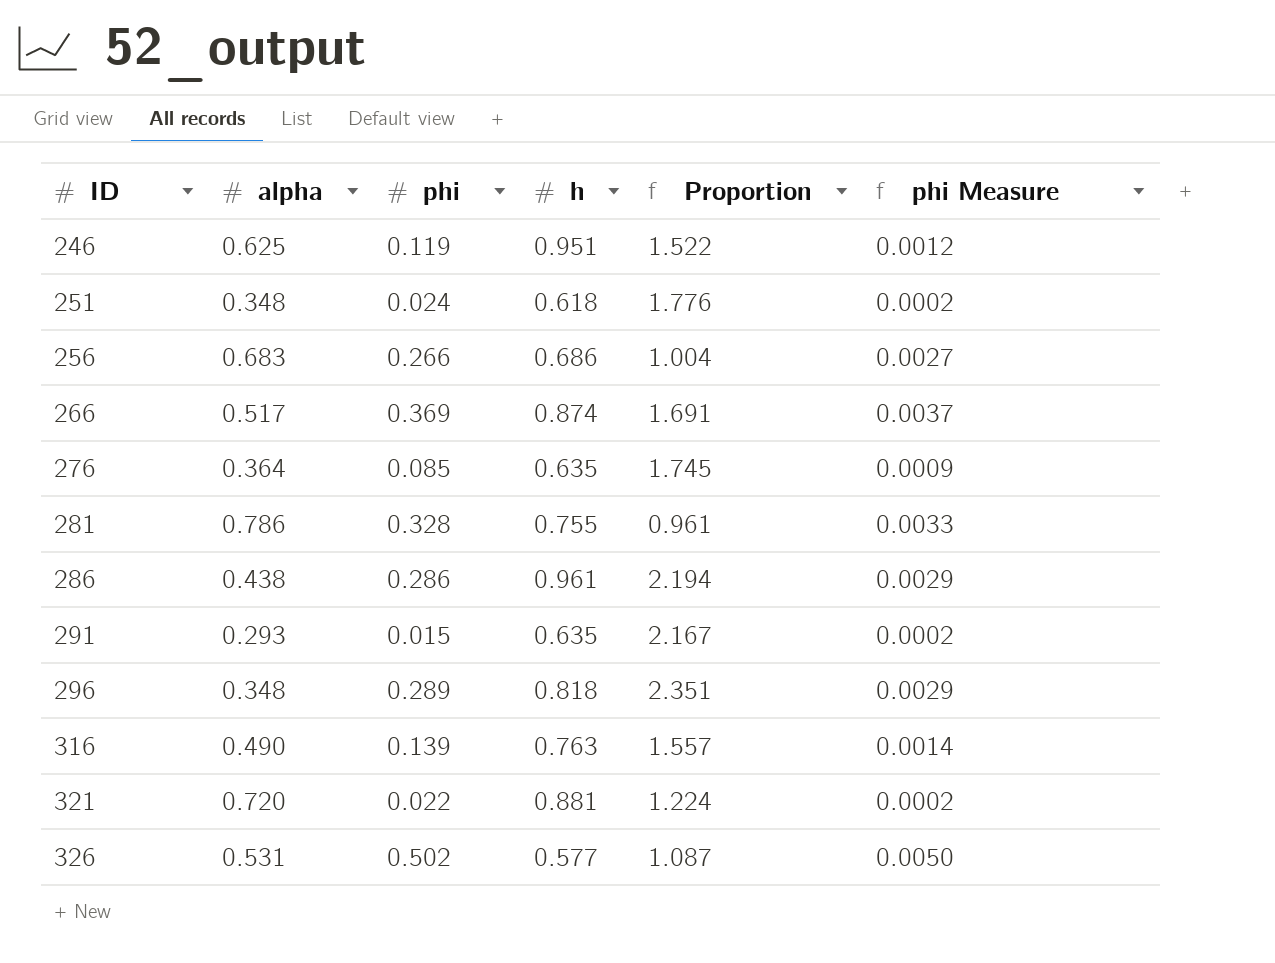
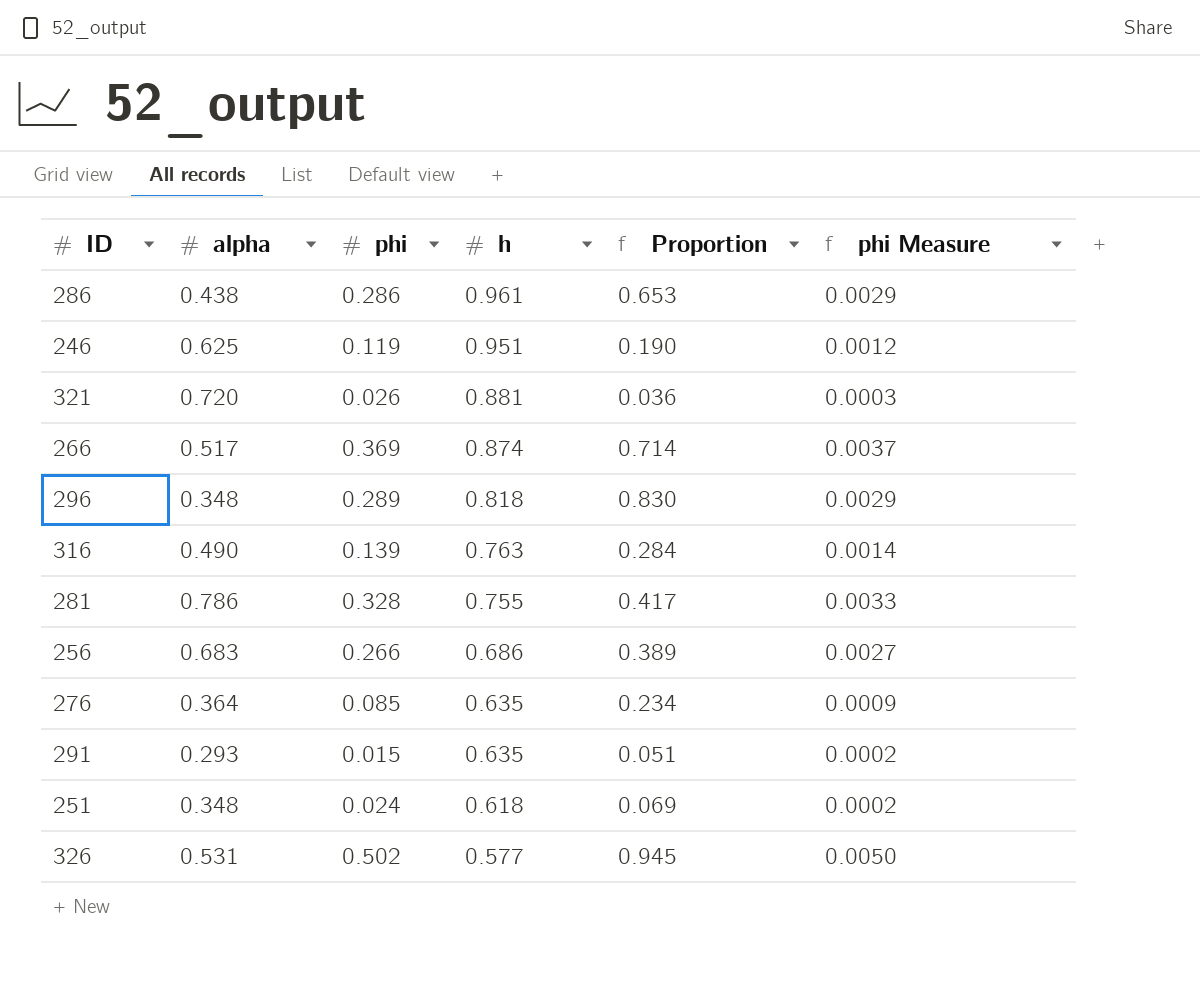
row order: ID ascending -> h descending
column Proportion | formula: [h] / [alpha] -> [phi] / [alpha]
321 | phi: 0.022 -> 0.026
321 | phi Measure: 0.0002 -> 0.0003

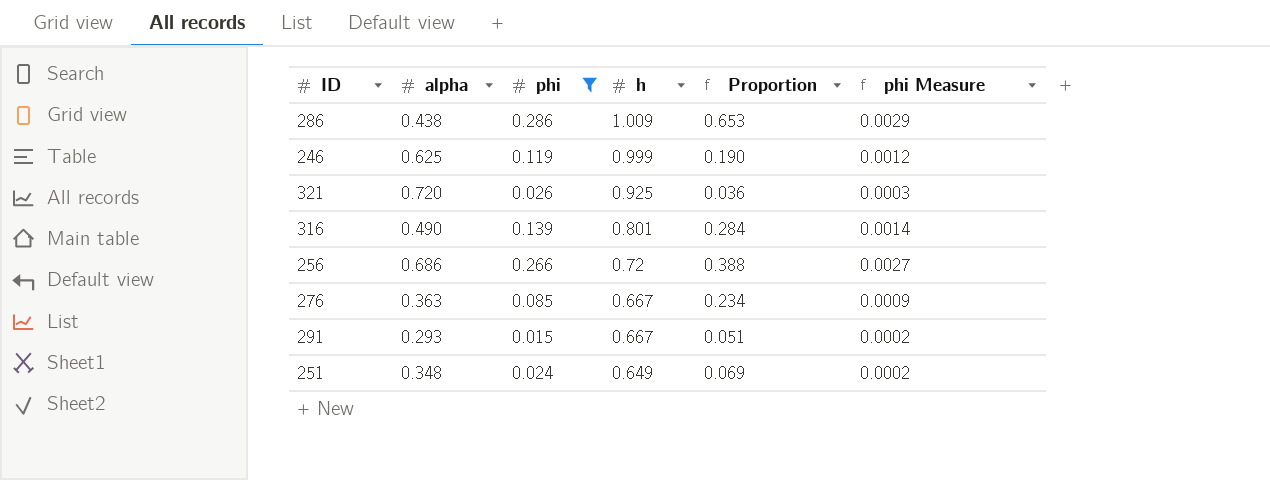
filter: none -> phi <= 0.286
286 | h: 0.961 -> 1.009
246 | h: 0.951 -> 0.999
321 | h: 0.881 -> 0.925
316 | h: 0.763 -> 0.801
256 | alpha: 0.683 -> 0.686
256 | h: 0.686 -> 0.72
256 | Proportion: 0.389 -> 0.388
276 | alpha: 0.364 -> 0.363
276 | h: 0.635 -> 0.667
291 | h: 0.635 -> 0.667
251 | h: 0.618 -> 0.649

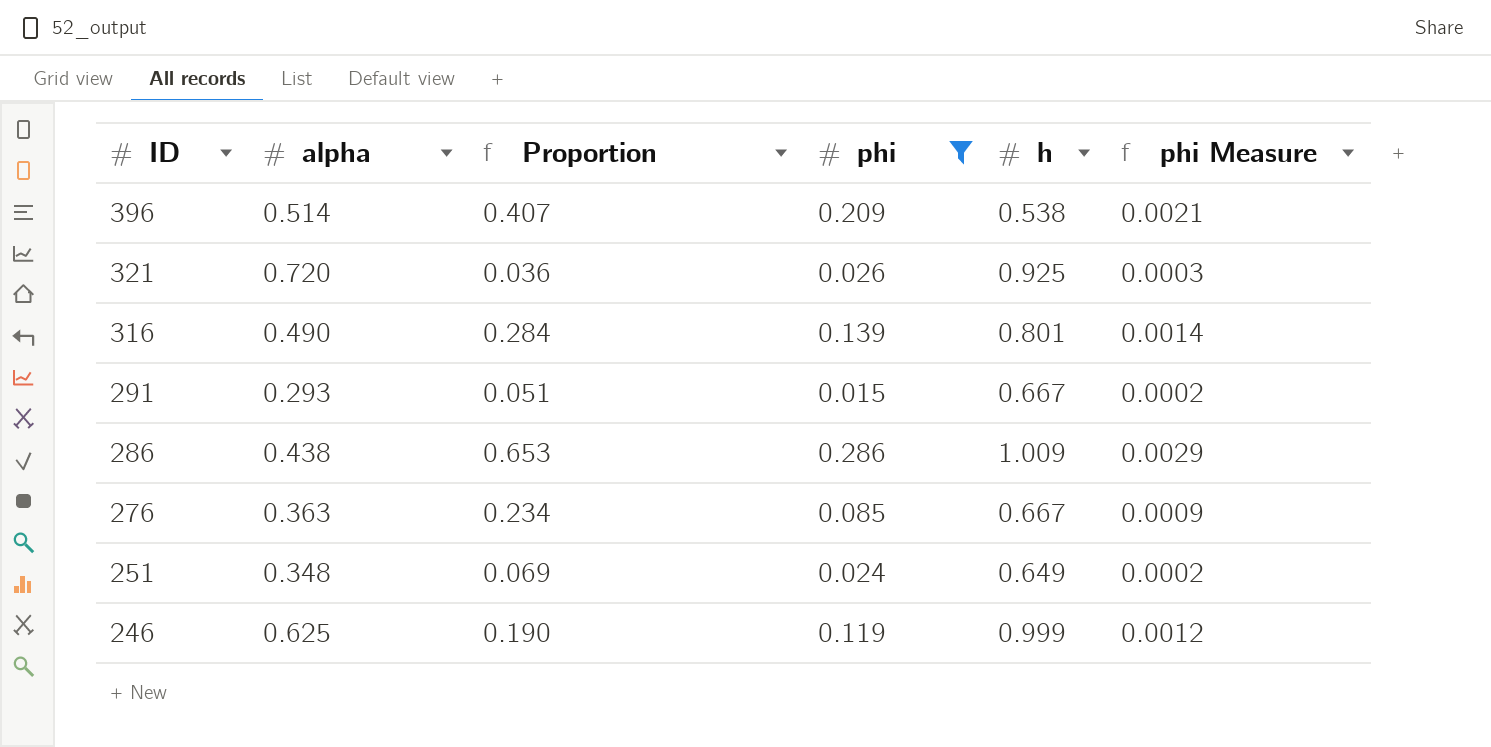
row order: h descending -> ID descending
column Proportion | position: 5 -> 3
row 256: 0.686 | 0.266 | 0.72 | 0.388 | 0.0027 -> none
row 396: none -> 0.514 | 0.407 | 0.209 | 0.538 | 0.0021

